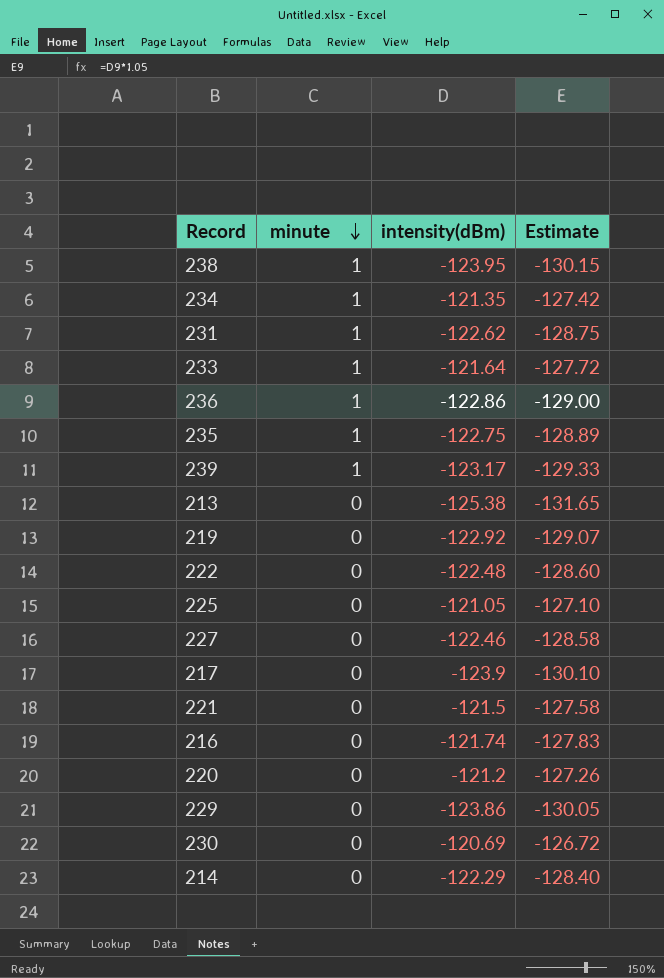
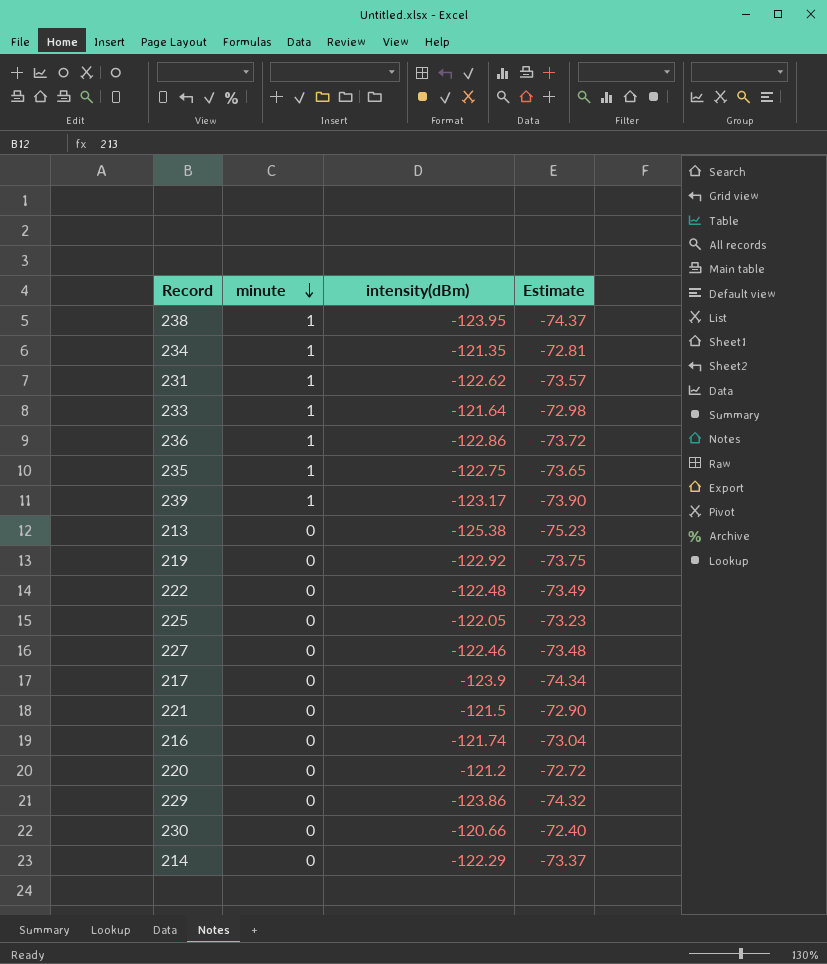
column Estimate | formula: [intensity(dBm)] * 1.05 -> [intensity(dBm)] * 0.6
225 | intensity(dBm): -121.05 -> -122.05
230 | intensity(dBm): -120.69 -> -120.66

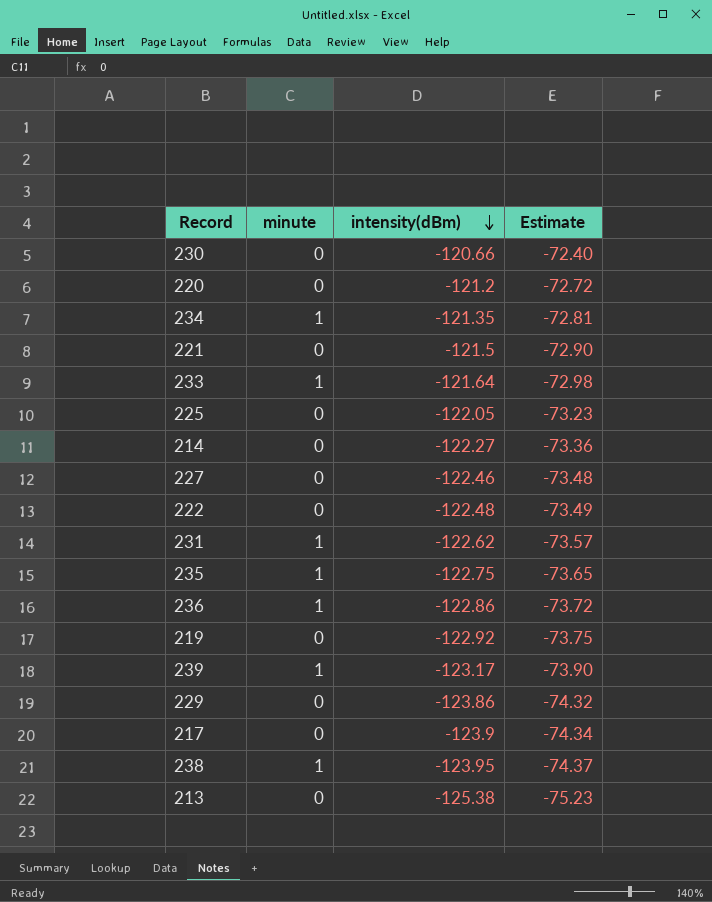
row order: minute descending -> intensity(dBm) descending
row 216: 0 | -121.74 | -73.04 -> none
214 | intensity(dBm): -122.29 -> -122.27
214 | Estimate: -73.37 -> -73.36

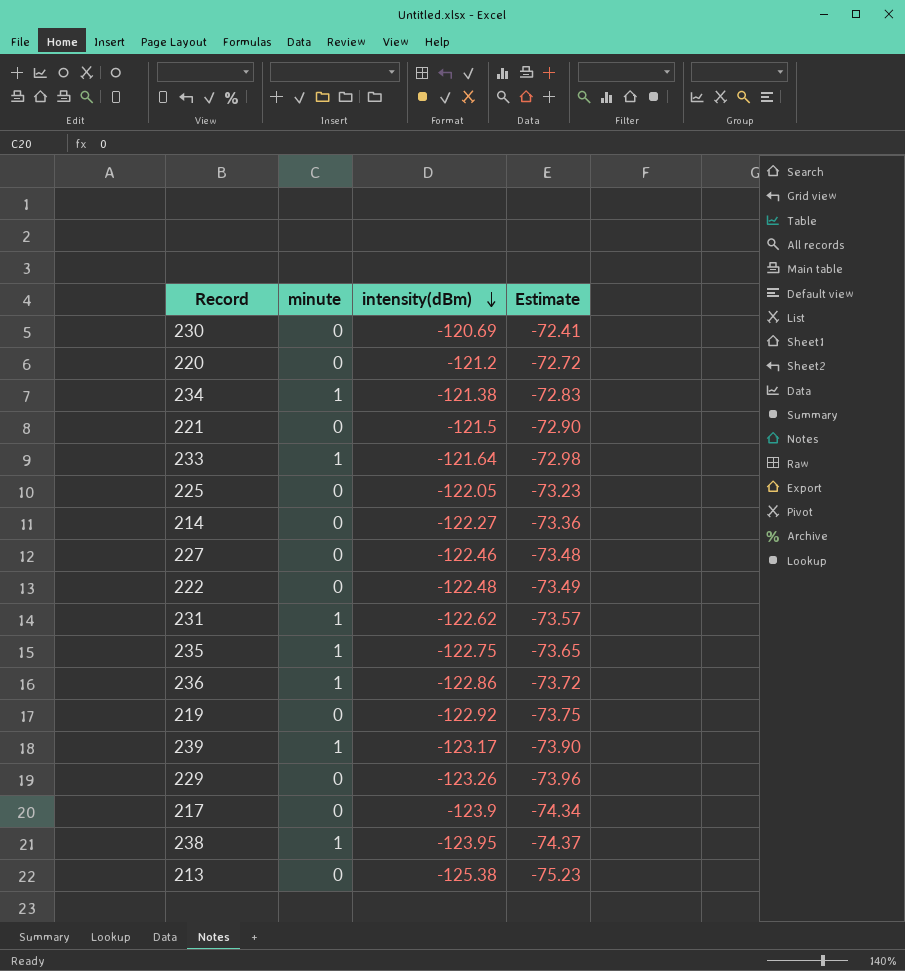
230 | intensity(dBm): -120.66 -> -120.69
230 | Estimate: -72.40 -> -72.41
234 | intensity(dBm): -121.35 -> -121.38
234 | Estimate: -72.81 -> -72.83
229 | intensity(dBm): -123.86 -> -123.26
229 | Estimate: -74.32 -> -73.96

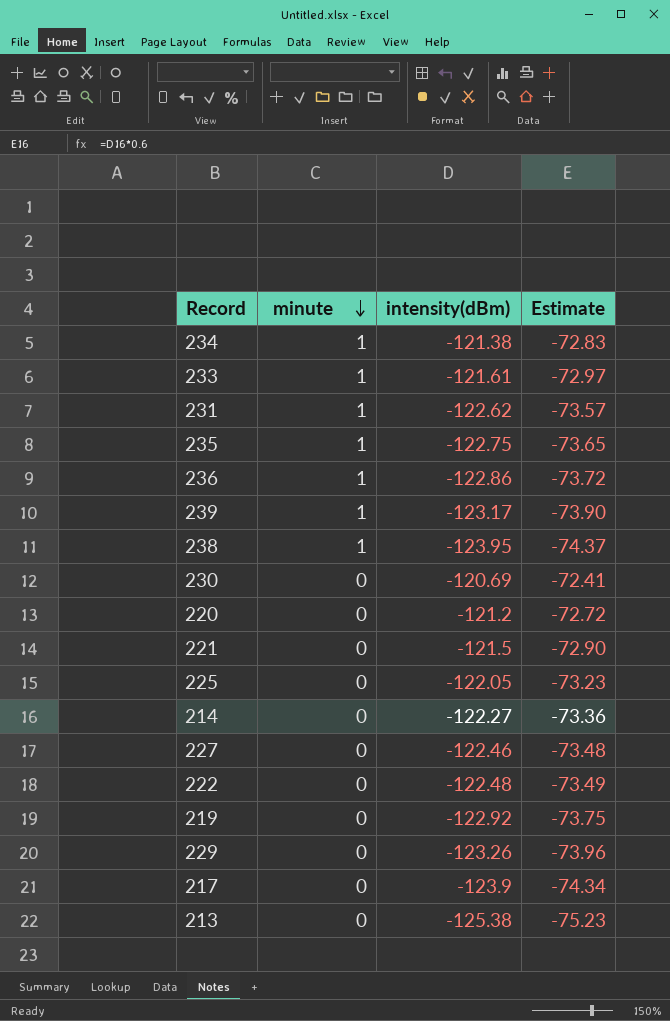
row order: intensity(dBm) descending -> minute descending
233 | intensity(dBm): -121.64 -> -121.61
233 | Estimate: -72.98 -> -72.97

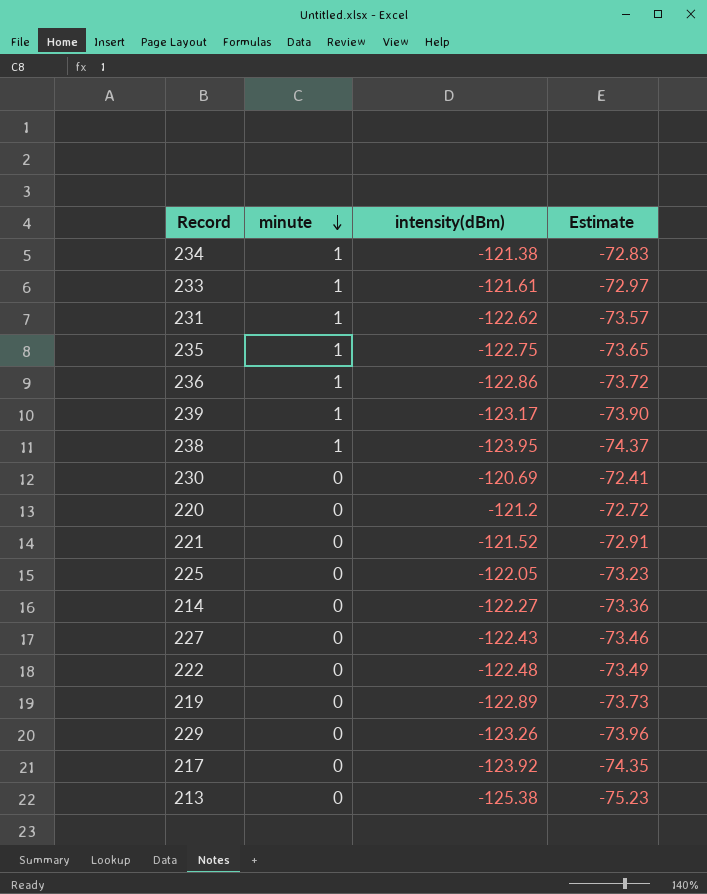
221 | intensity(dBm): -121.5 -> -121.52
221 | Estimate: -72.90 -> -72.91
227 | intensity(dBm): -122.46 -> -122.43
227 | Estimate: -73.48 -> -73.46
219 | intensity(dBm): -122.92 -> -122.89
219 | Estimate: -73.75 -> -73.73
217 | intensity(dBm): -123.9 -> -123.92
217 | Estimate: -74.34 -> -74.35

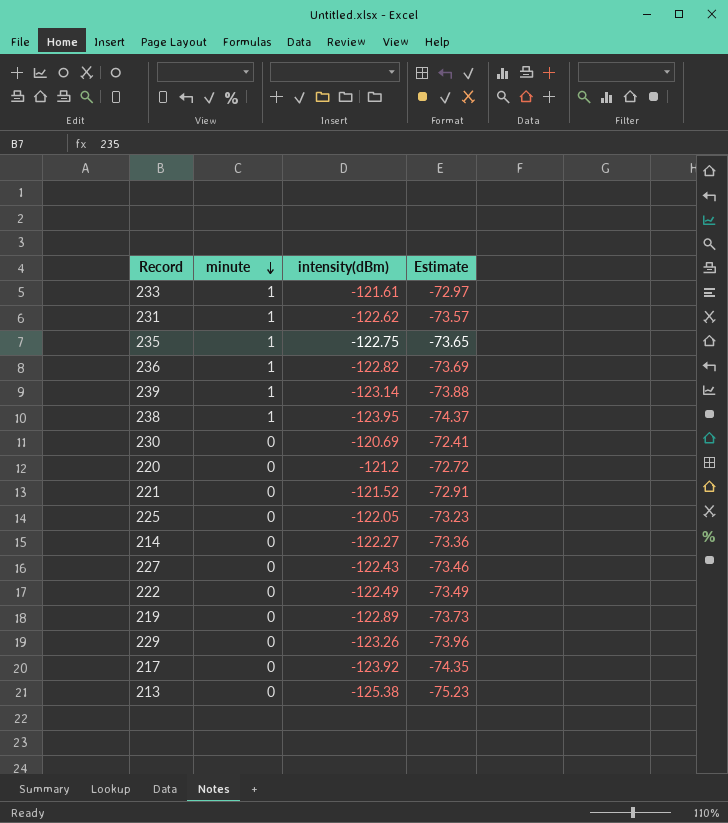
row 234: 1 | -121.38 | -72.83 -> none
236 | intensity(dBm): -122.86 -> -122.82
236 | Estimate: -73.72 -> -73.69
239 | intensity(dBm): -123.17 -> -123.14
239 | Estimate: -73.90 -> -73.88
222 | intensity(dBm): -122.48 -> -122.49

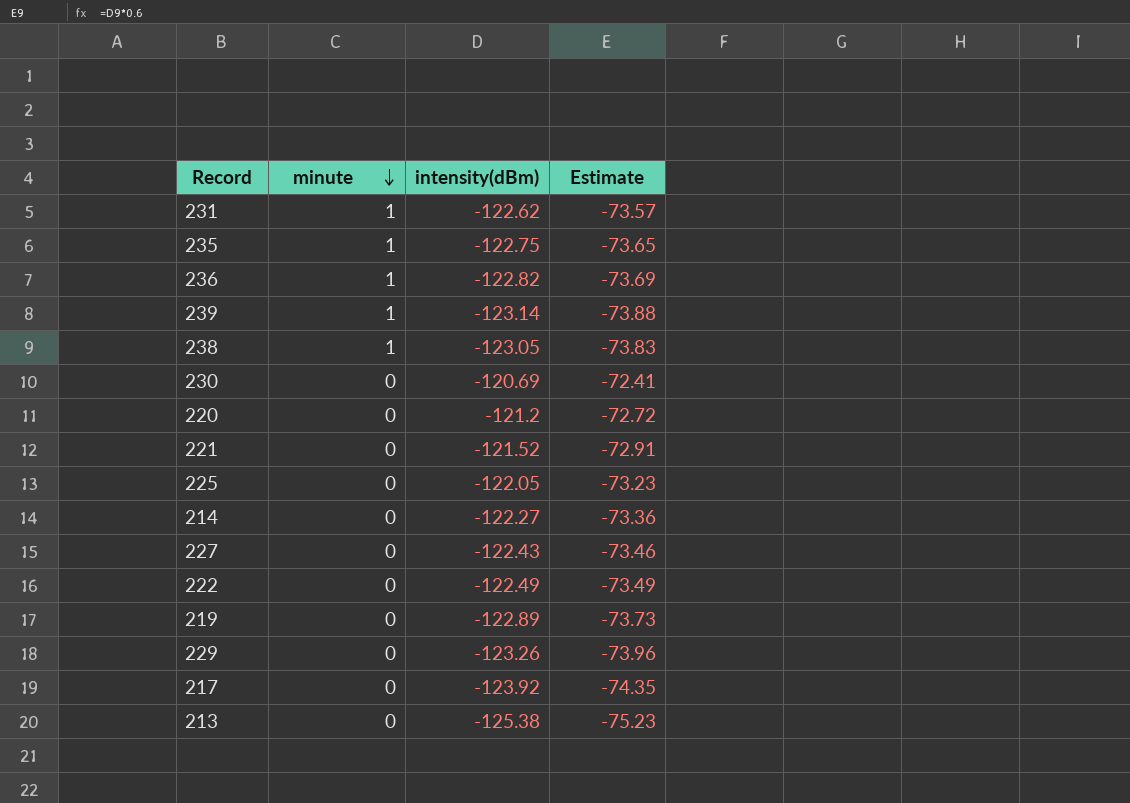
row 233: 1 | -121.61 | -72.97 -> none
238 | intensity(dBm): -123.95 -> -123.05
238 | Estimate: -74.37 -> -73.83

